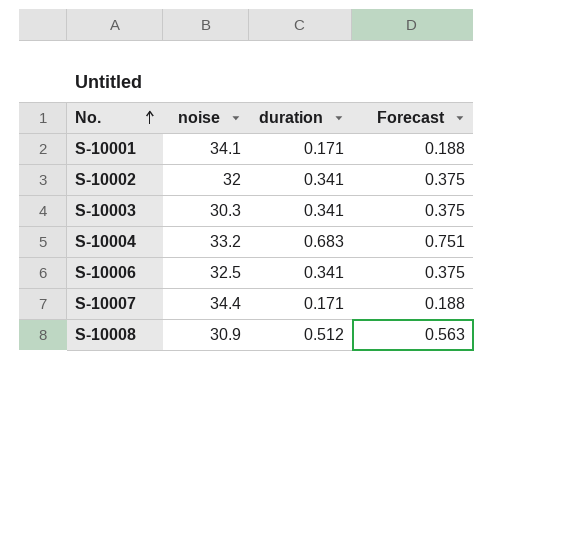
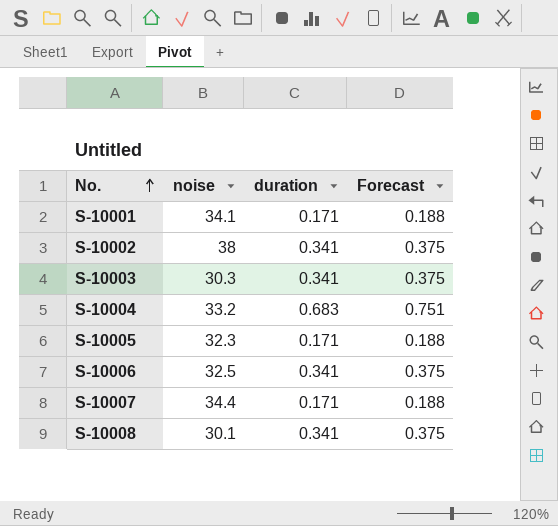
S-10002 | noise: 32 -> 38
row S-10005: none -> 32.3 | 0.171 | 0.188
S-10008 | noise: 30.9 -> 30.1
S-10008 | duration: 0.512 -> 0.341
S-10008 | Forecast: 0.563 -> 0.375

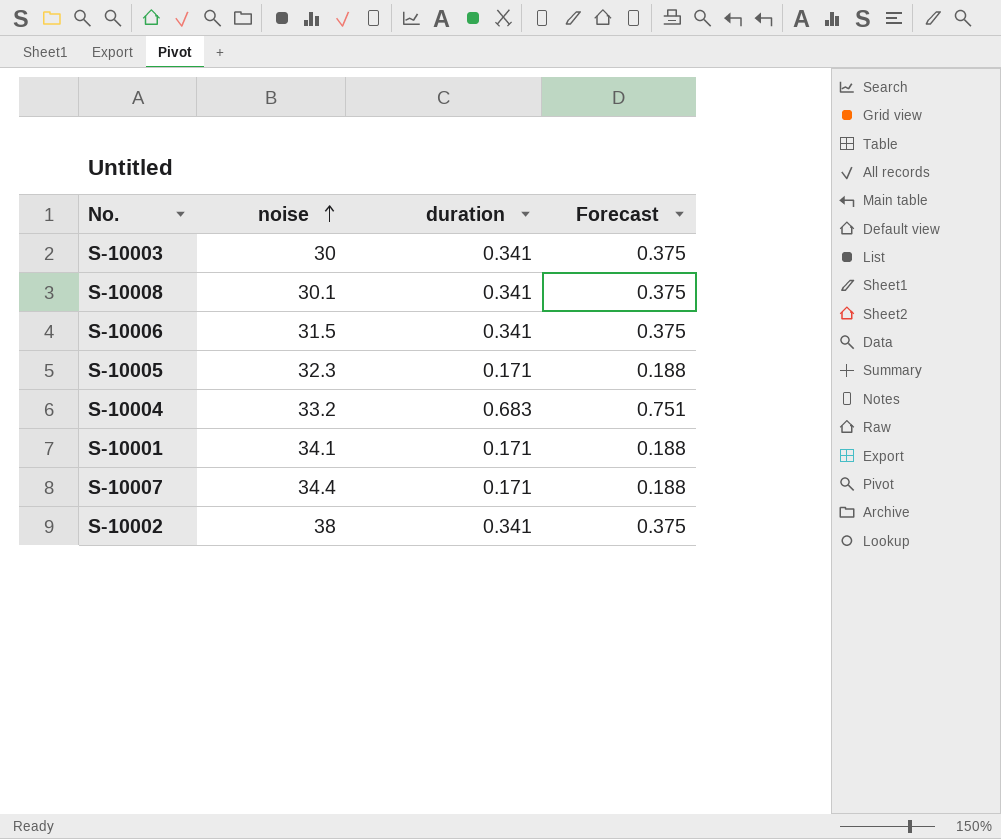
row order: No. ascending -> noise ascending
S-10003 | noise: 30.3 -> 30
S-10006 | noise: 32.5 -> 31.5

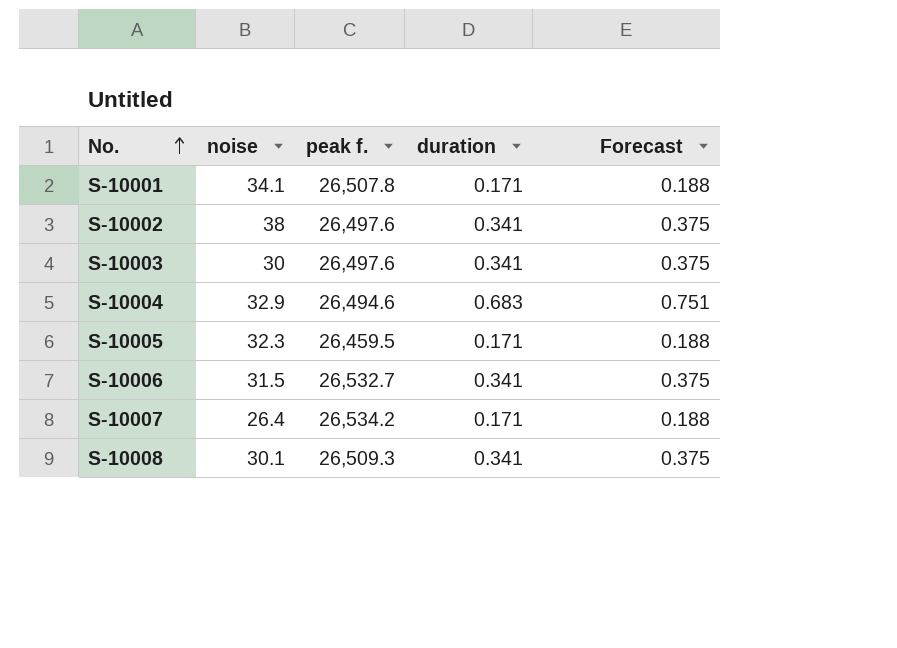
row order: noise ascending -> No. ascending
column peak f. | position: none -> 3
S-10004 | noise: 33.2 -> 32.9
S-10007 | noise: 34.4 -> 26.4

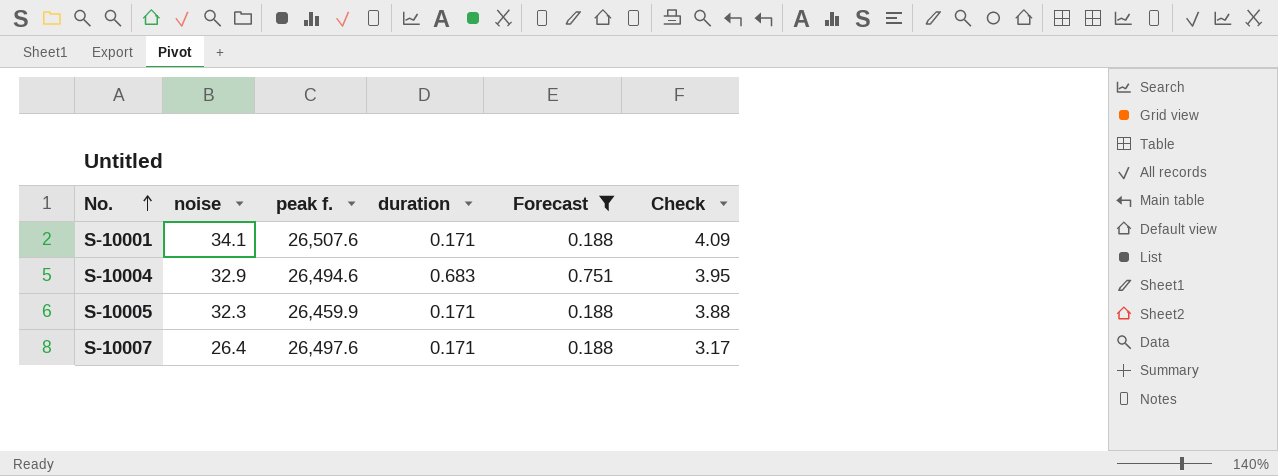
filter: none -> Forecast != 0.375
column Check | formula: none -> [noise] * 0.12
S-10001 | peak f.: 26,507.8 -> 26,507.6
S-10005 | peak f.: 26,459.5 -> 26,459.9
S-10007 | peak f.: 26,534.2 -> 26,497.6

